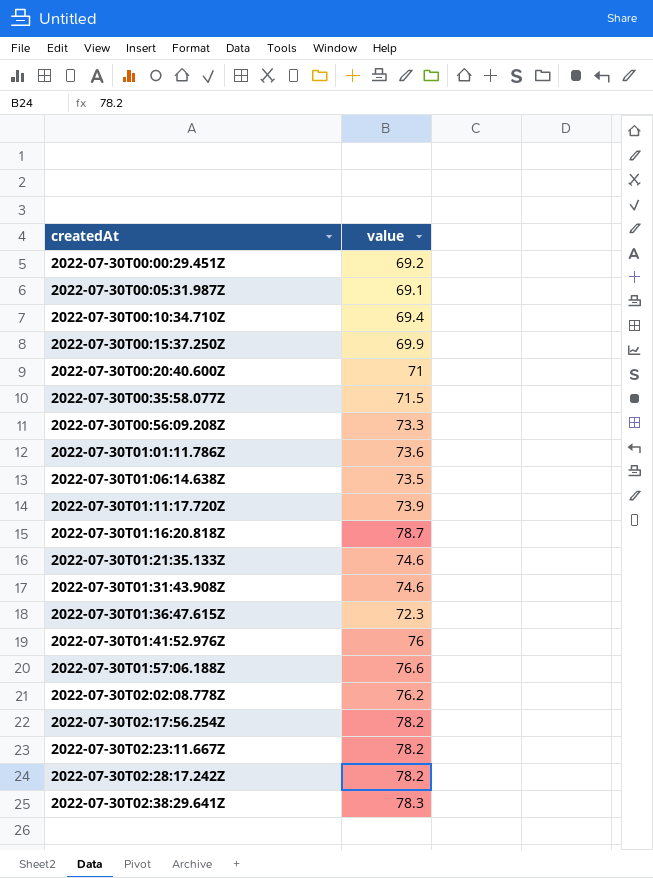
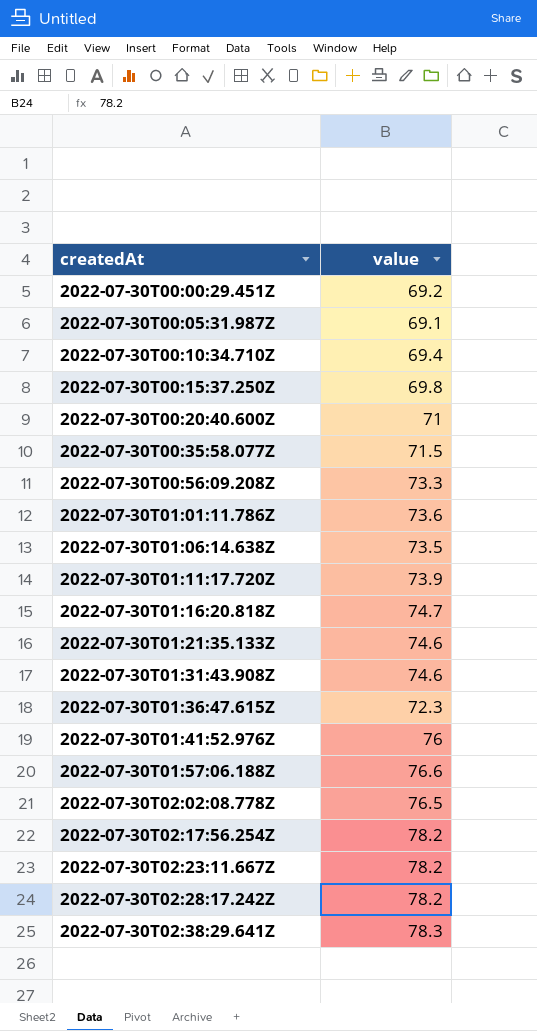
2022-07-30T00:15:37.250Z | value: 69.9 -> 69.8
2022-07-30T01:16:20.818Z | value: 78.7 -> 74.7
2022-07-30T02:02:08.778Z | value: 76.2 -> 76.5

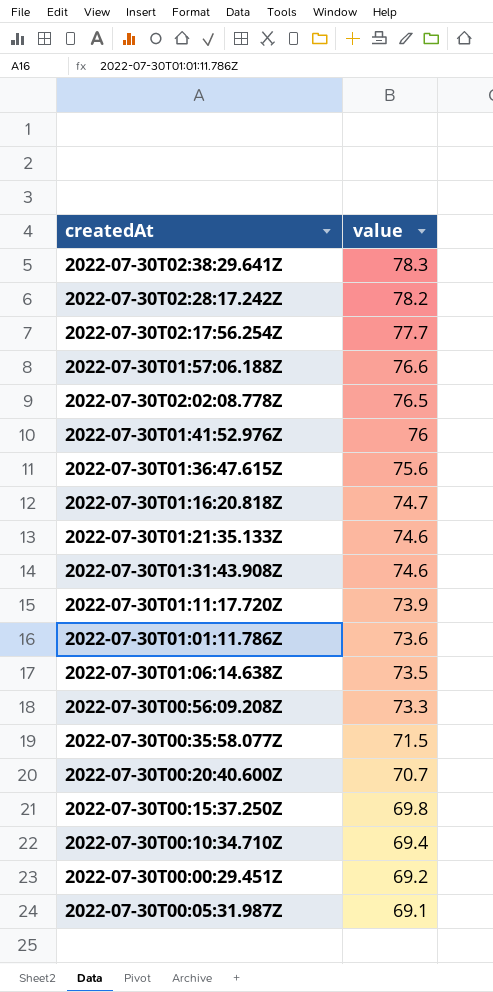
row order: createdAt ascending -> value descending
row 2022-07-30T02:23:11.667Z: 78.2 -> none
2022-07-30T02:17:56.254Z | value: 78.2 -> 77.7
2022-07-30T01:36:47.615Z | value: 72.3 -> 75.6
2022-07-30T00:20:40.600Z | value: 71 -> 70.7

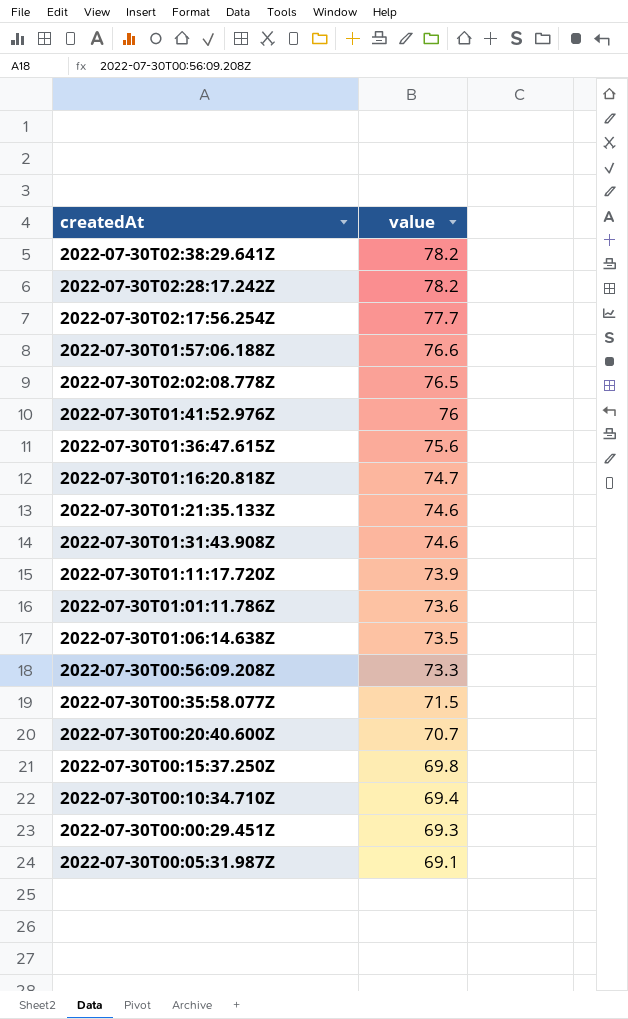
2022-07-30T02:38:29.641Z | value: 78.3 -> 78.2
2022-07-30T00:00:29.451Z | value: 69.2 -> 69.3

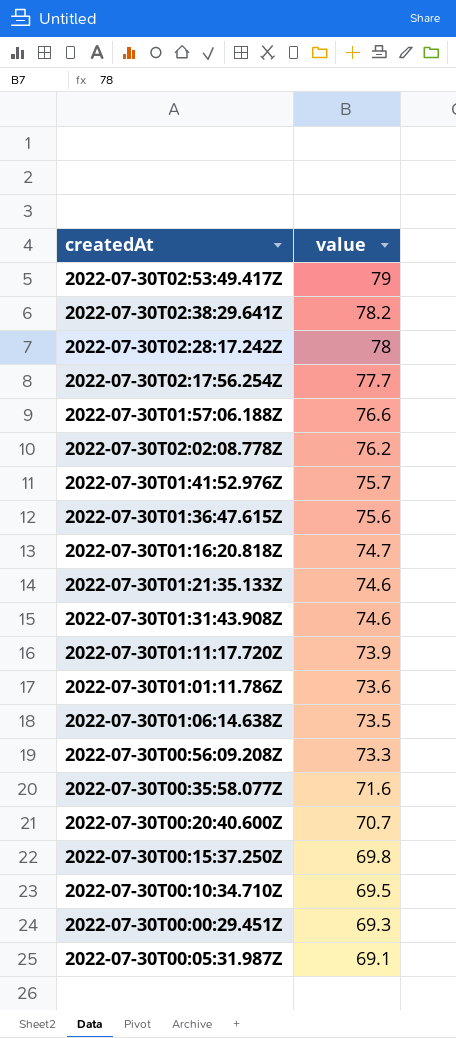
row 2022-07-30T02:53:49.417Z: none -> 79
2022-07-30T02:28:17.242Z | value: 78.2 -> 78
2022-07-30T02:02:08.778Z | value: 76.5 -> 76.2
2022-07-30T01:41:52.976Z | value: 76 -> 75.7
2022-07-30T00:35:58.077Z | value: 71.5 -> 71.6
2022-07-30T00:10:34.710Z | value: 69.4 -> 69.5

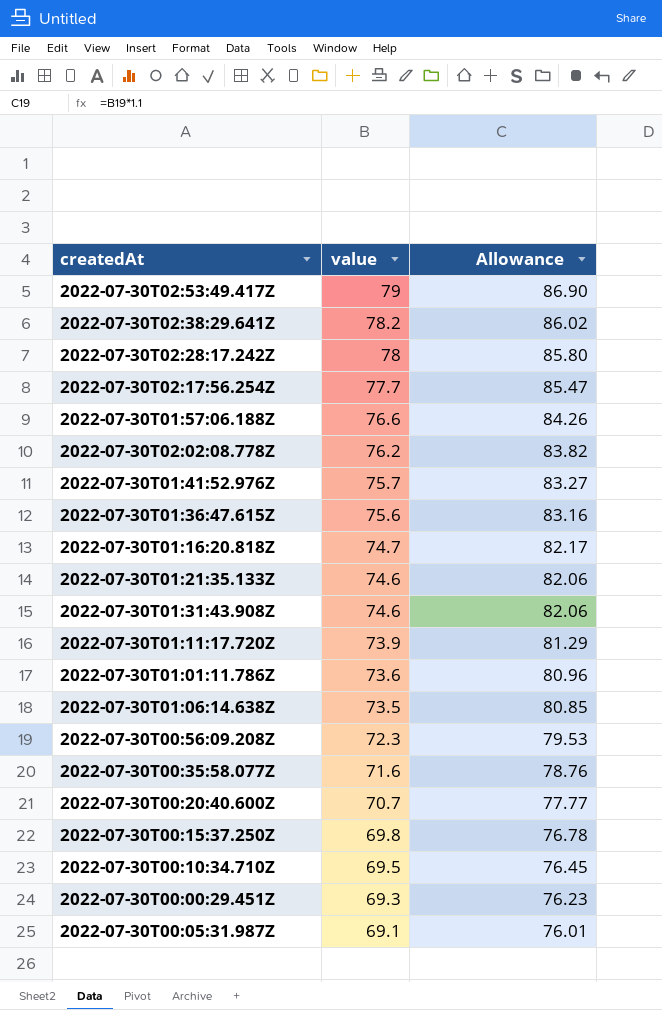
column Allowance | formula: none -> [value] * 1.1
2022-07-30T00:56:09.208Z | value: 73.3 -> 72.3

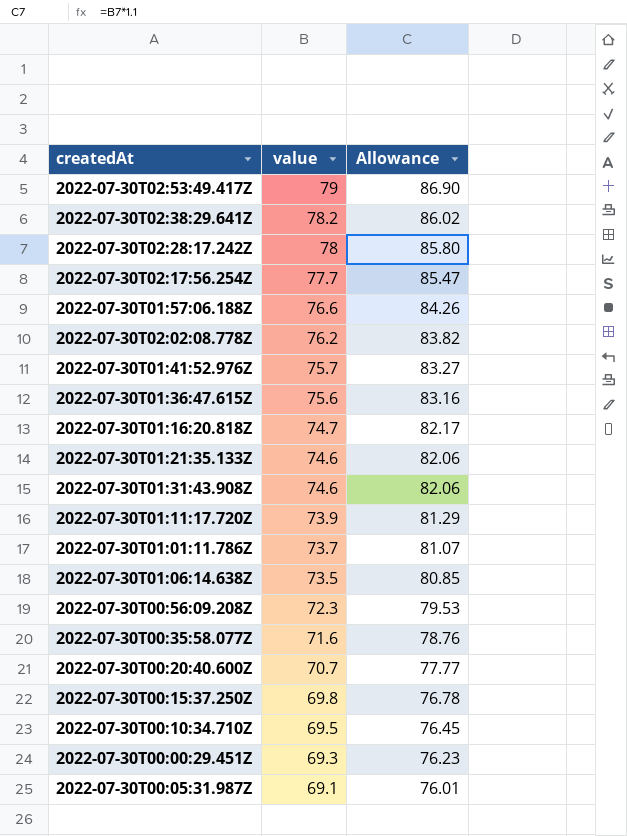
2022-07-30T01:01:11.786Z | value: 73.6 -> 73.7
2022-07-30T01:01:11.786Z | Allowance: 80.96 -> 81.07

